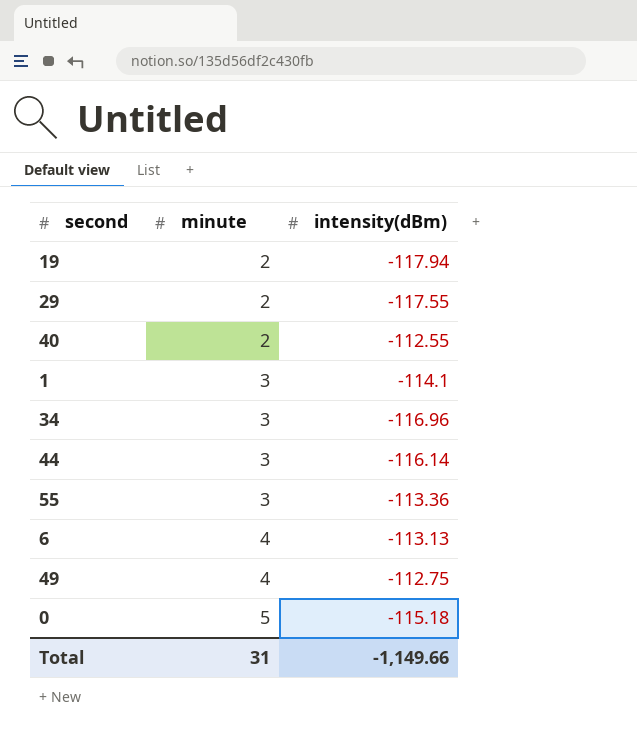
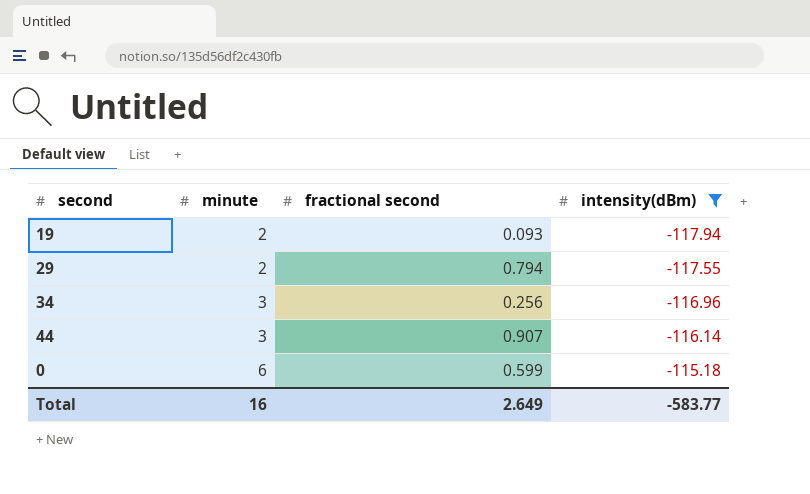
filter: none -> intensity(dBm) <= -115.18
column fractional second | position: none -> 3
0 | minute: 5 -> 6
Total | minute: 31 -> 16
Total | intensity(dBm): -1,149.66 -> -583.77

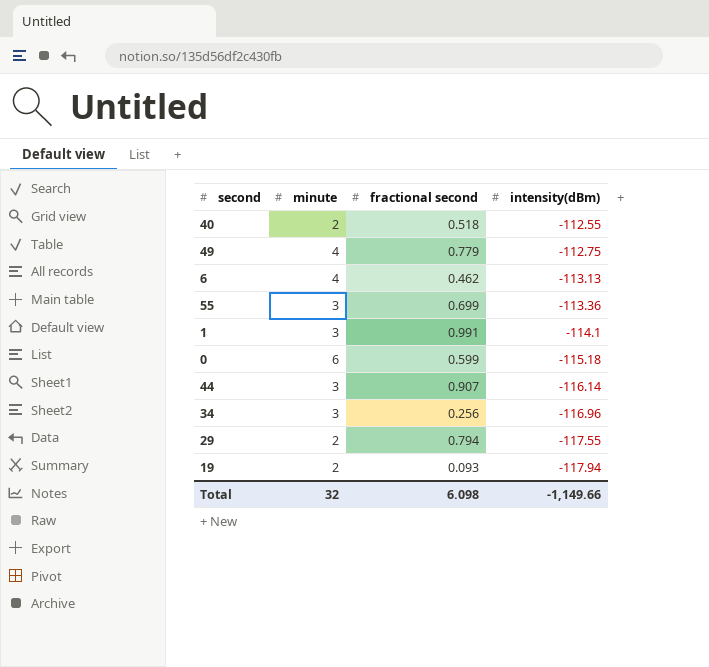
filter: intensity(dBm) <= -115.18 -> none
row order: minute ascending -> intensity(dBm) descending
Total | minute: 16 -> 32
Total | fractional second: 2.649 -> 6.098
Total | intensity(dBm): -583.77 -> -1,149.66

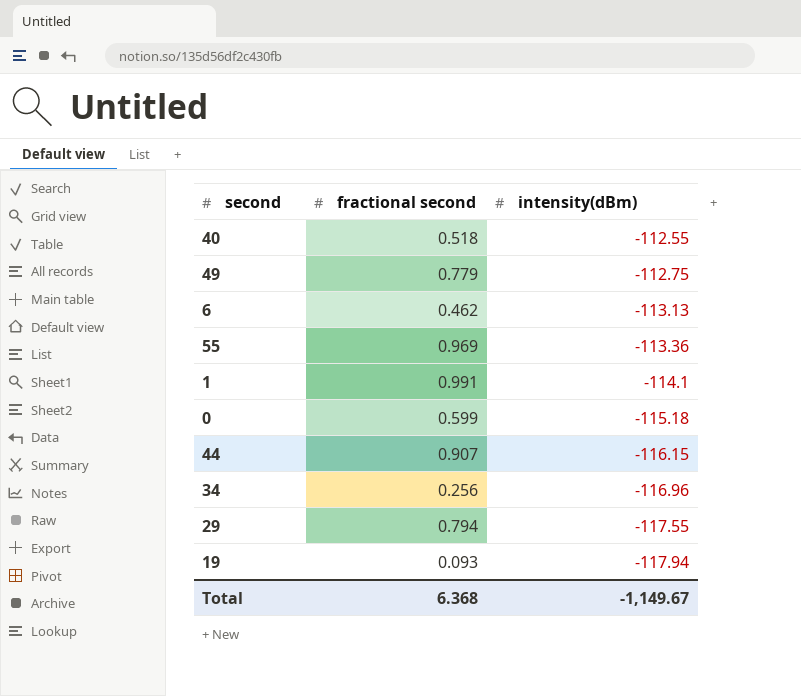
column minute | position: 2 -> none
55 | fractional second: 0.699 -> 0.969
44 | intensity(dBm): -116.14 -> -116.15
Total | fractional second: 6.098 -> 6.368
Total | intensity(dBm): -1,149.66 -> -1,149.67

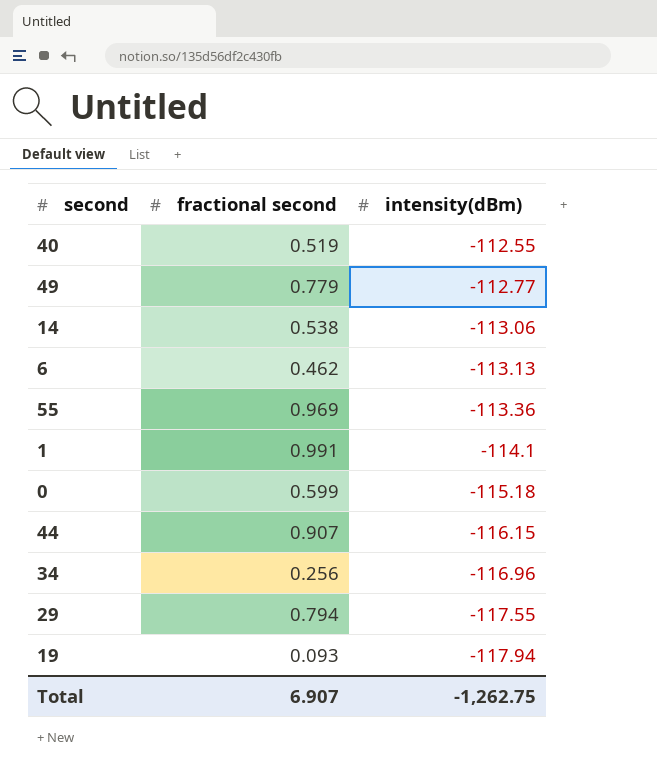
40 | fractional second: 0.518 -> 0.519
49 | intensity(dBm): -112.75 -> -112.77
row 14: none -> 0.538 | -113.06
Total | fractional second: 6.368 -> 6.907
Total | intensity(dBm): -1,149.67 -> -1,262.75

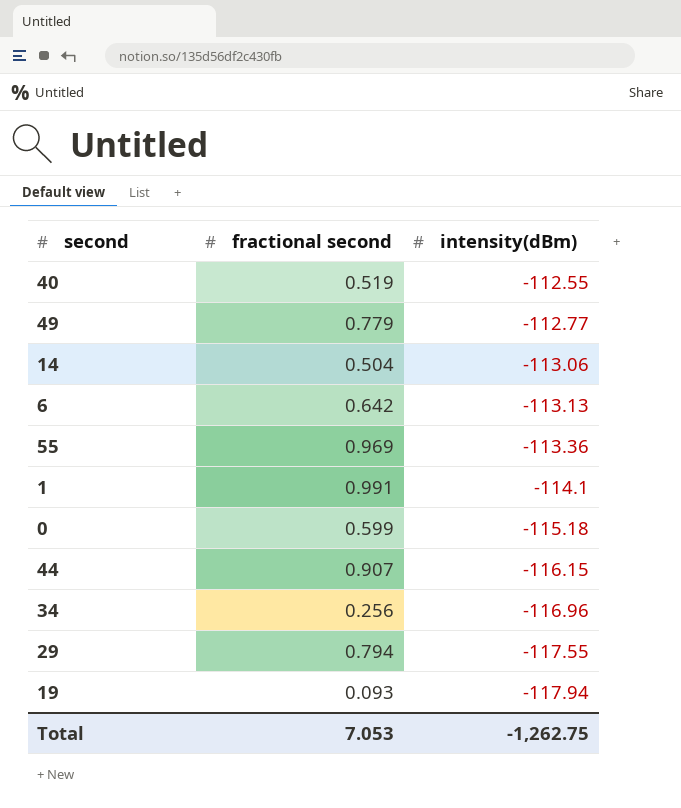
14 | fractional second: 0.538 -> 0.504
6 | fractional second: 0.462 -> 0.642
Total | fractional second: 6.907 -> 7.053

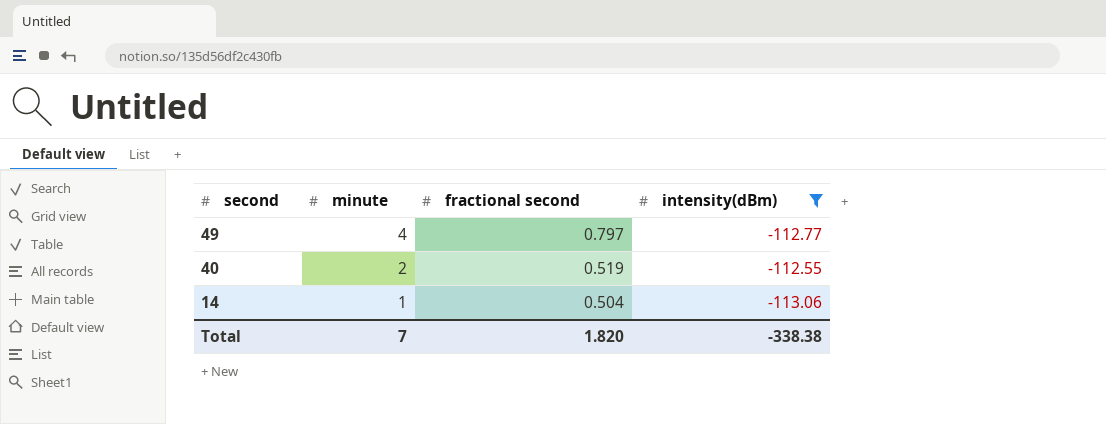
filter: none -> intensity(dBm) >= -113.06
row order: intensity(dBm) descending -> second descending
column minute | position: none -> 2
49 | fractional second: 0.779 -> 0.797
Total | fractional second: 7.053 -> 1.820
Total | intensity(dBm): -1,262.75 -> -338.38

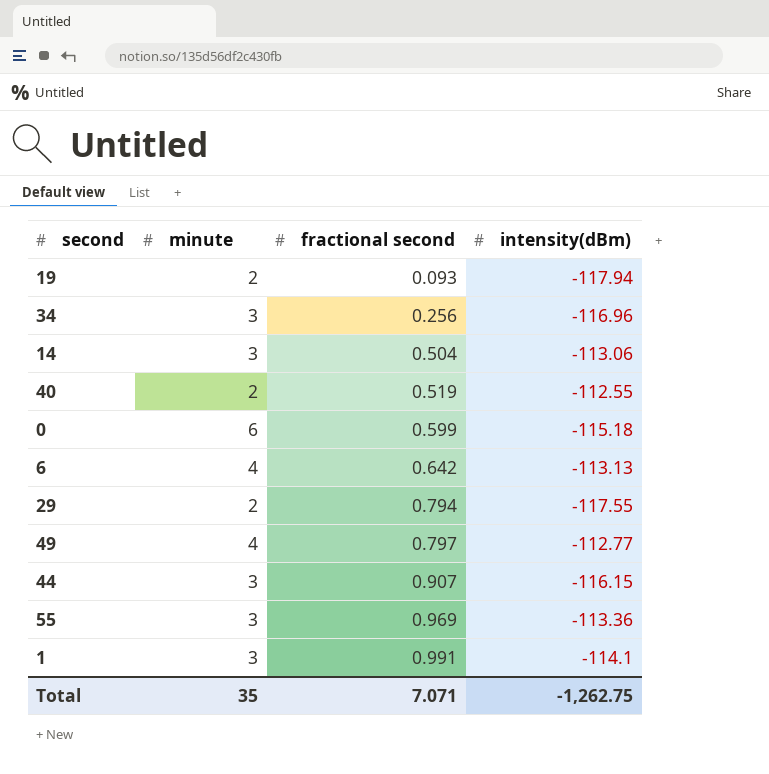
filter: intensity(dBm) >= -113.06 -> none
row order: second descending -> fractional second ascending
14 | minute: 1 -> 3
Total | minute: 7 -> 35
Total | fractional second: 1.820 -> 7.071
Total | intensity(dBm): -338.38 -> -1,262.75

